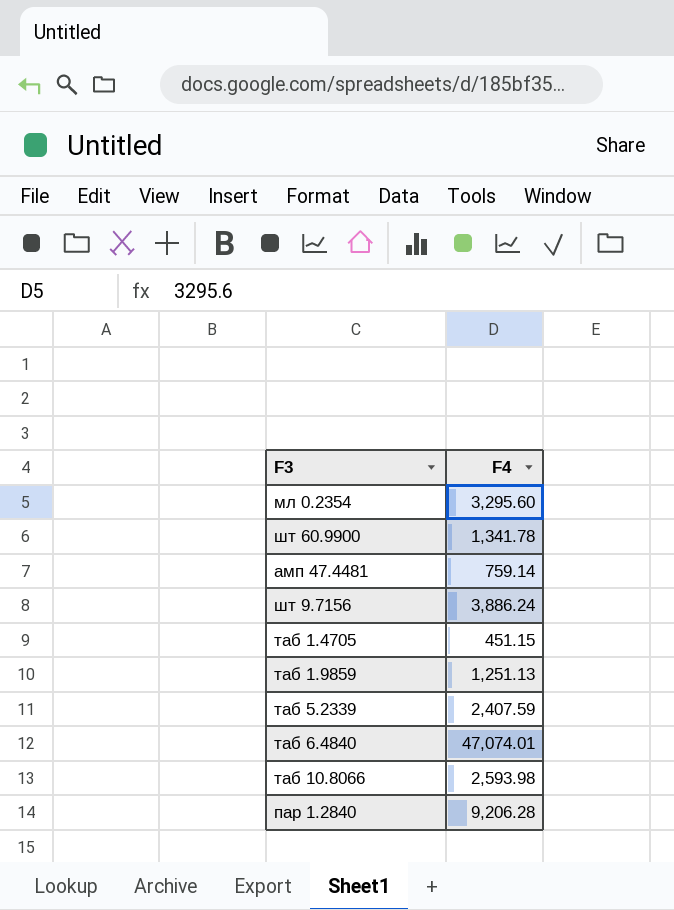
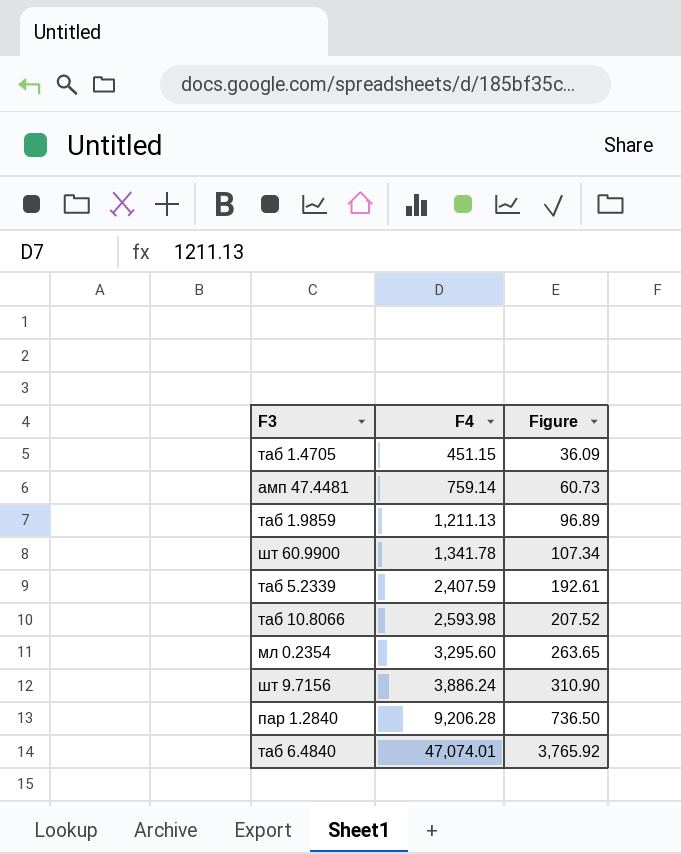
row order: none -> F4 ascending
column Figure | formula: none -> [F4] * 0.08
таб 1.9859 | F4: 1,251.13 -> 1,211.13

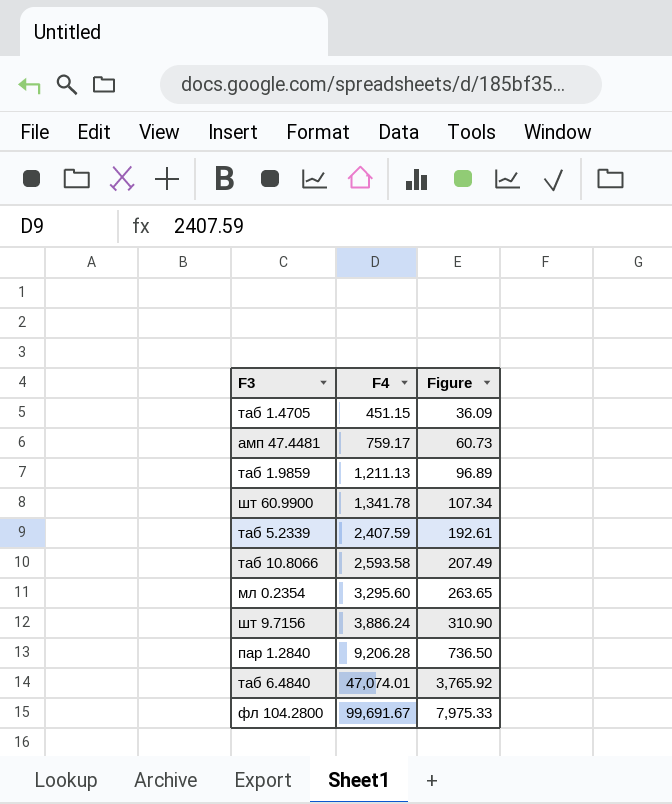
амп 47.4481 | F4: 759.14 -> 759.17
таб 10.8066 | F4: 2,593.98 -> 2,593.58
таб 10.8066 | Figure: 207.52 -> 207.49
row фл 104.2800: none -> 99,691.67 | 7,975.33

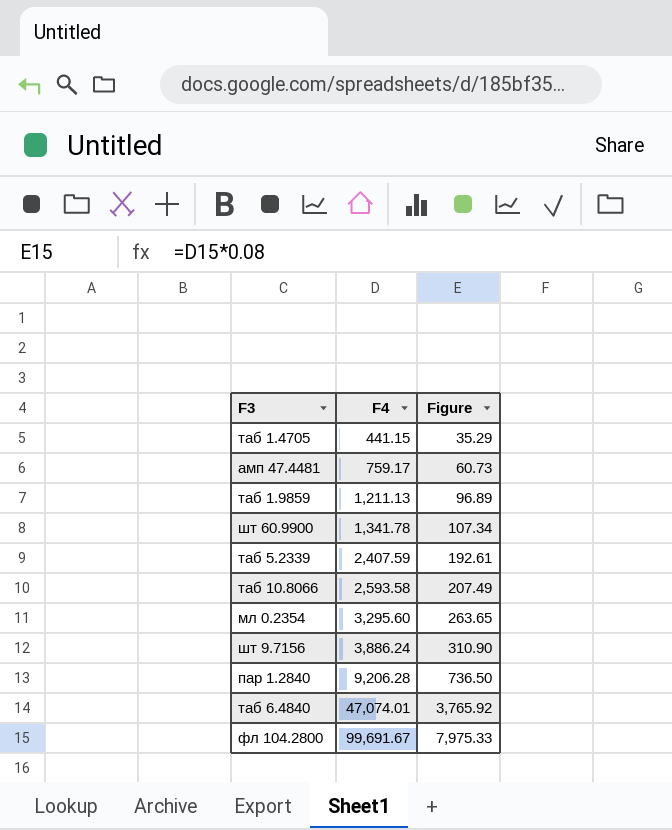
таб 1.4705 | F4: 451.15 -> 441.15
таб 1.4705 | Figure: 36.09 -> 35.29

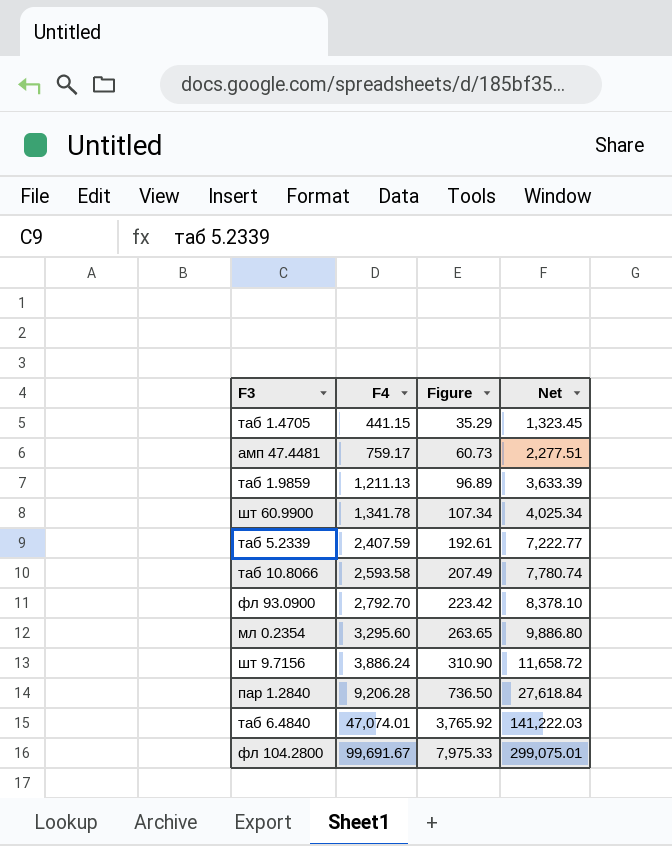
column Net | formula: none -> [F4] * 3
row фл 93.0900: none -> 2,792.70 | 223.42 | 8,378.10

